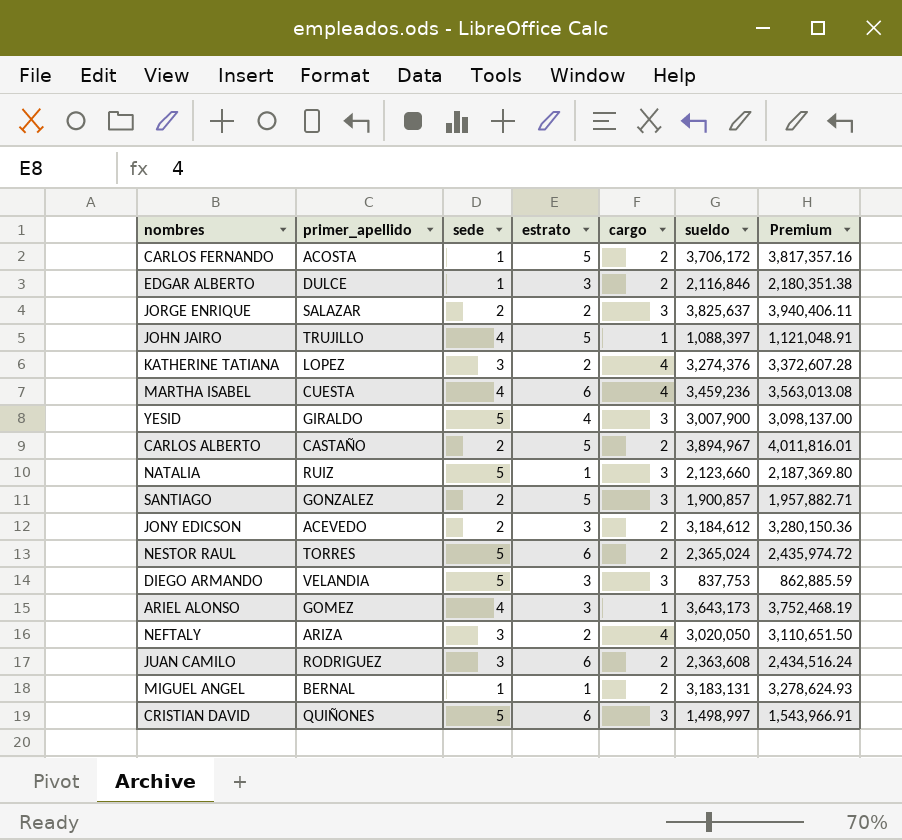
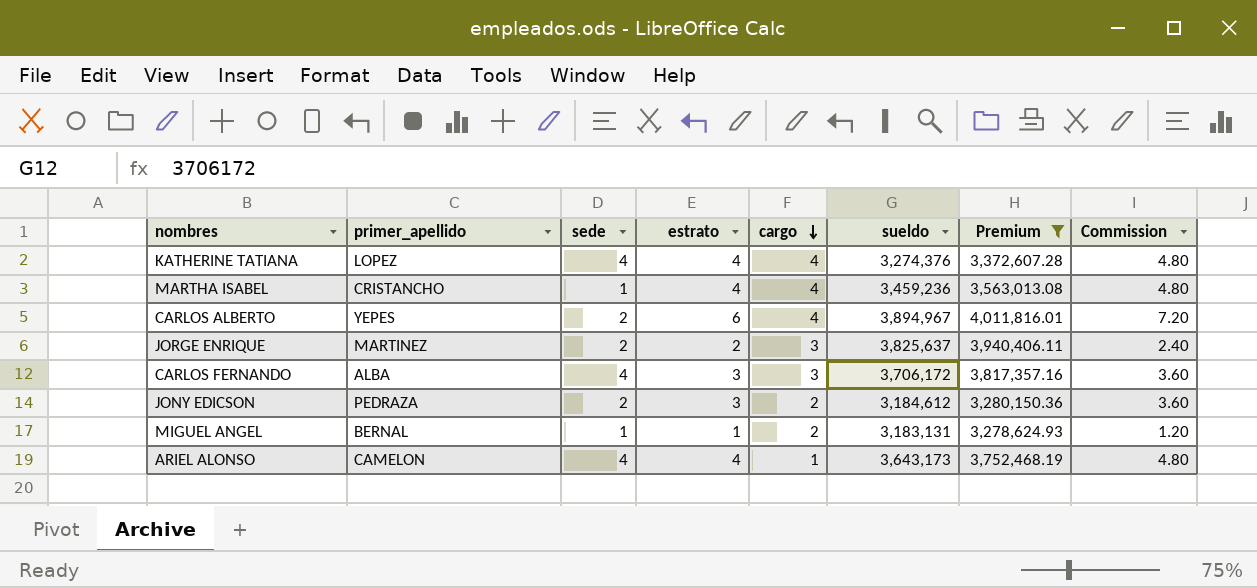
filter: none -> Premium >= 3,278,624.93
row order: none -> cargo descending
column Commission | formula: none -> [estrato] * 1.2
KATHERINE TATIANA | sede: 3 -> 4
KATHERINE TATIANA | estrato: 2 -> 4
MARTHA ISABEL | primer_apellido: CUESTA -> CRISTANCHO
MARTHA ISABEL | sede: 4 -> 1
MARTHA ISABEL | estrato: 6 -> 4
CARLOS ALBERTO | primer_apellido: CASTAÑO -> YEPES
CARLOS ALBERTO | estrato: 5 -> 6
CARLOS ALBERTO | cargo: 2 -> 4
JORGE ENRIQUE | primer_apellido: SALAZAR -> MARTINEZ
CARLOS FERNANDO | primer_apellido: ACOSTA -> ALBA
CARLOS FERNANDO | sede: 1 -> 4
CARLOS FERNANDO | estrato: 5 -> 3
CARLOS FERNANDO | cargo: 2 -> 3
JONY EDICSON | primer_apellido: ACEVEDO -> PEDRAZA
ARIEL ALONSO | primer_apellido: GOMEZ -> CAMELON
ARIEL ALONSO | estrato: 3 -> 4

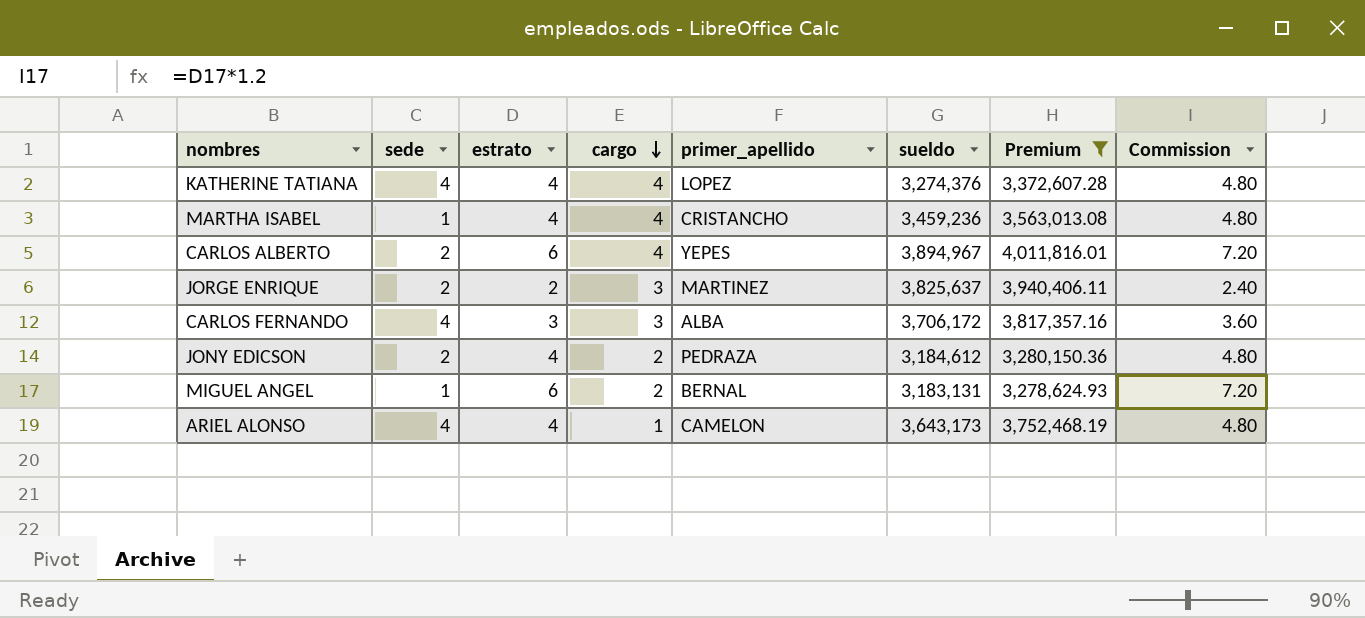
column primer_apellido | position: 2 -> 5
JONY EDICSON | estrato: 3 -> 4
JONY EDICSON | Commission: 3.60 -> 4.80
MIGUEL ANGEL | estrato: 1 -> 6
MIGUEL ANGEL | Commission: 1.20 -> 7.20

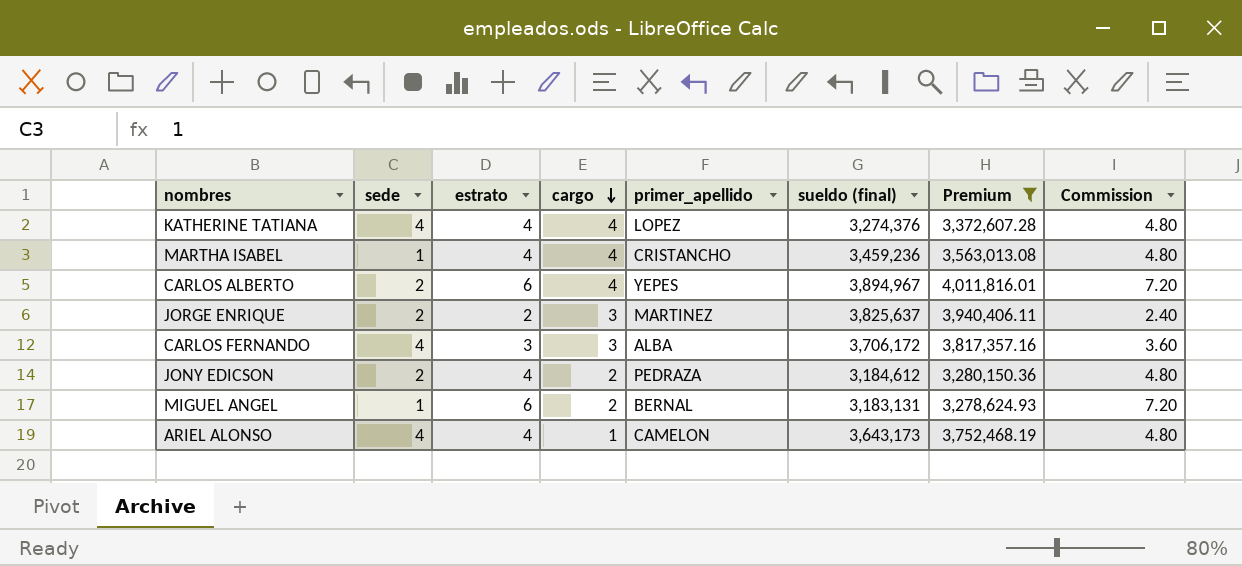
column name: sueldo -> sueldo (final)

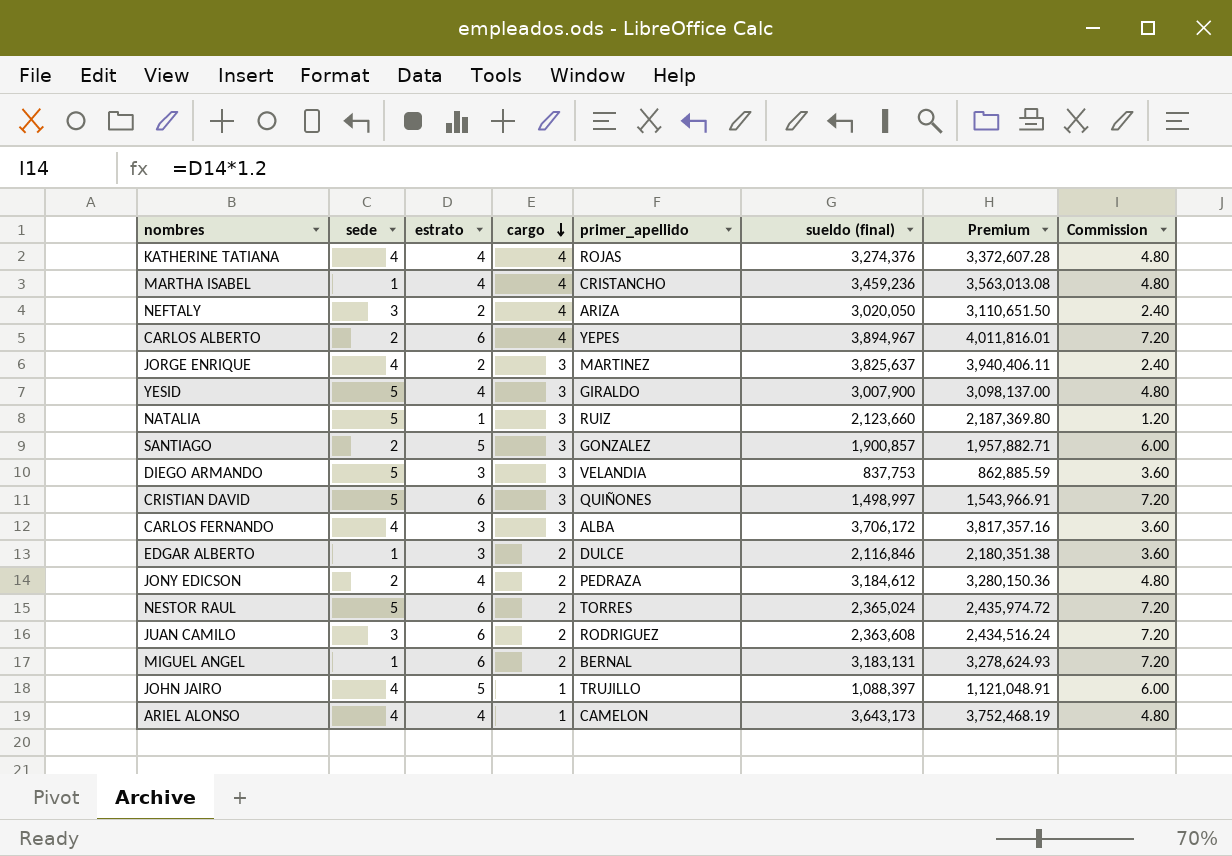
filter: Premium >= 3,278,624.93 -> none
KATHERINE TATIANA | primer_apellido: LOPEZ -> ROJAS
JORGE ENRIQUE | sede: 2 -> 4

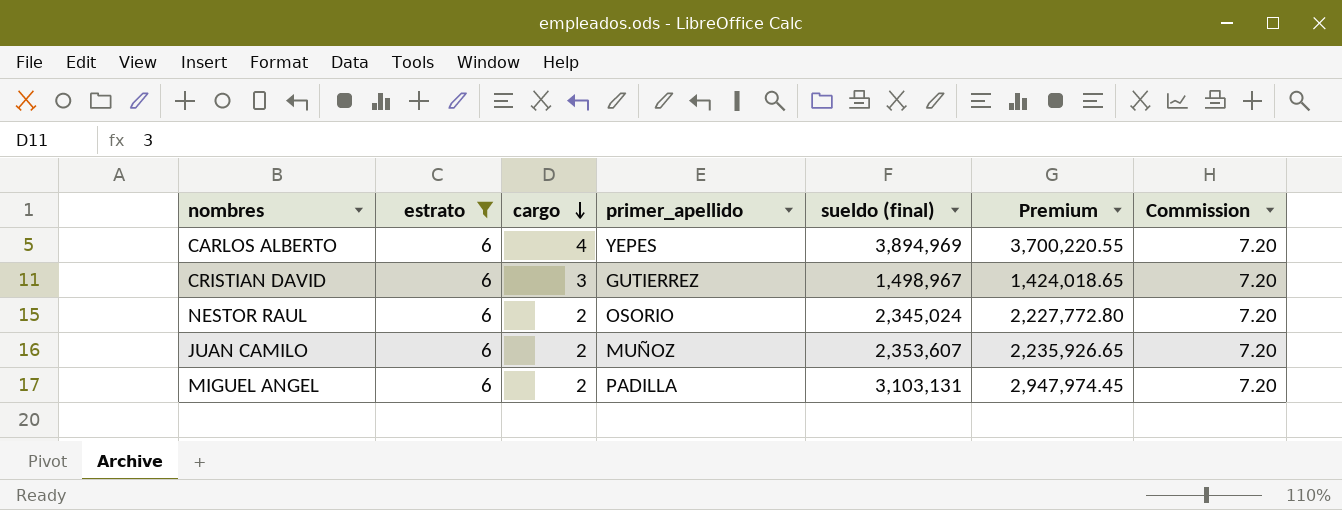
filter: none -> estrato = 6
column sede | position: 2 -> none
column Premium | formula: [sueldo (final)] * 1.03 -> [sueldo (final)] * 0.95
CARLOS ALBERTO | sueldo (final): 3,894,967 -> 3,894,969
CRISTIAN DAVID | primer_apellido: QUIÑONES -> GUTIERREZ
CRISTIAN DAVID | sueldo (final): 1,498,997 -> 1,498,967
NESTOR RAUL | primer_apellido: TORRES -> OSORIO
NESTOR RAUL | sueldo (final): 2,365,024 -> 2,345,024
JUAN CAMILO | primer_apellido: RODRIGUEZ -> MUÑOZ
JUAN CAMILO | sueldo (final): 2,363,608 -> 2,353,607
MIGUEL ANGEL | primer_apellido: BERNAL -> PADILLA
MIGUEL ANGEL | sueldo (final): 3,183,131 -> 3,103,131

